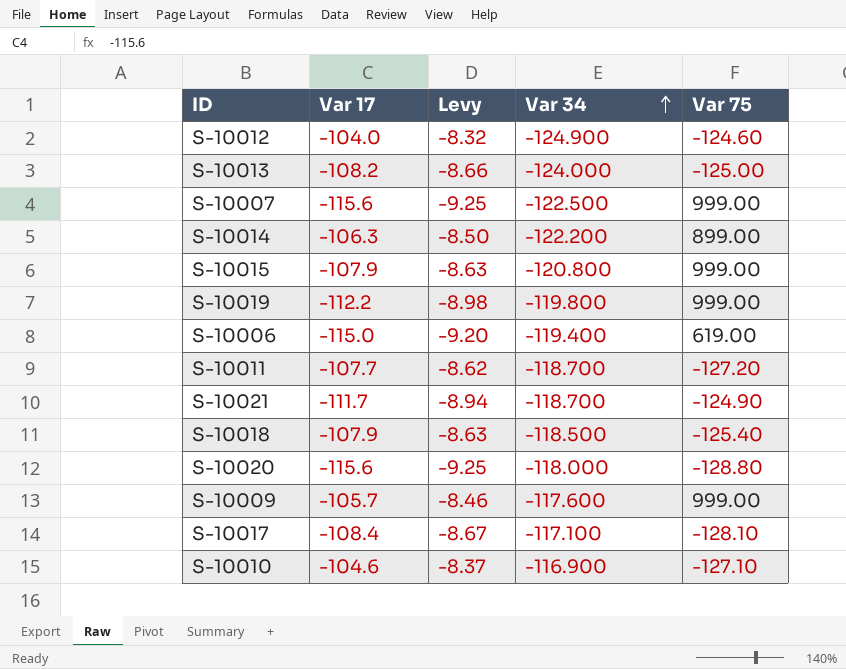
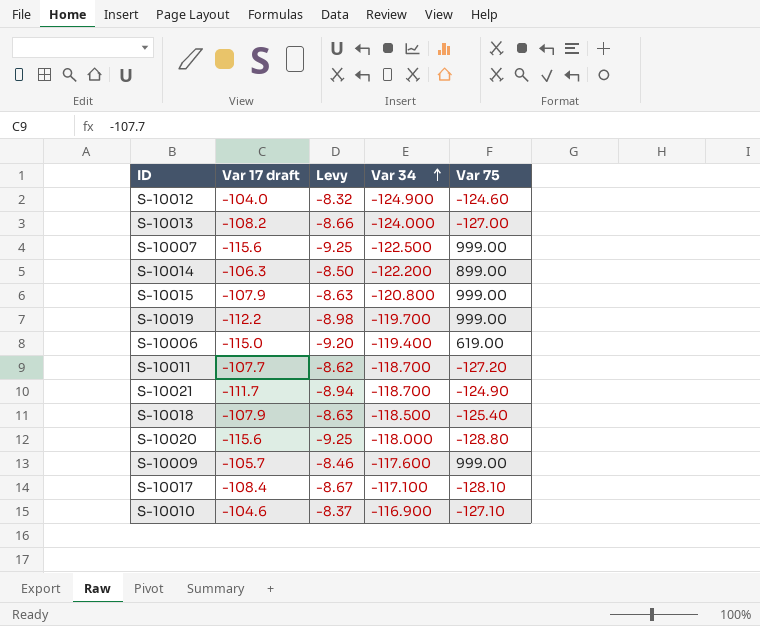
column name: Var 17 -> Var 17 draft
S-10013 | Var 75: -125.00 -> -127.00
S-10019 | Var 34: -119.800 -> -119.700

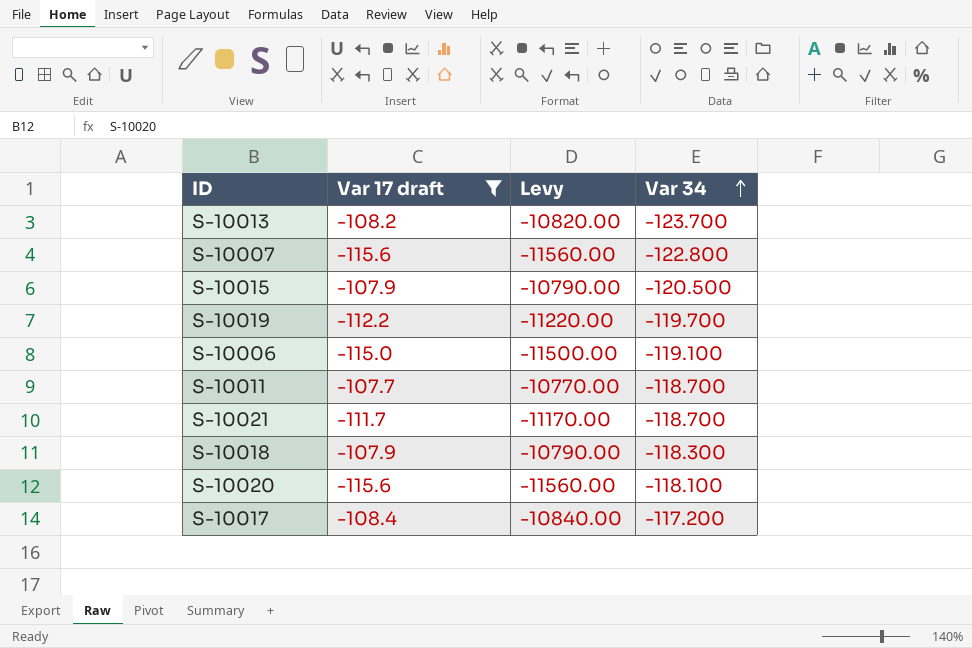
filter: none -> Var 17 draft <= -107.7
column Var 75 | position: 5 -> none
column Levy | formula: [Var 17 draft] * 0.08 -> [Var 17 draft] * 100
S-10013 | Var 34: -124.000 -> -123.700
S-10007 | Var 34: -122.500 -> -122.800
S-10015 | Var 34: -120.800 -> -120.500
S-10006 | Var 34: -119.400 -> -119.100
S-10018 | Var 34: -118.500 -> -118.300
S-10020 | Var 34: -118.000 -> -118.100
S-10017 | Var 34: -117.100 -> -117.200

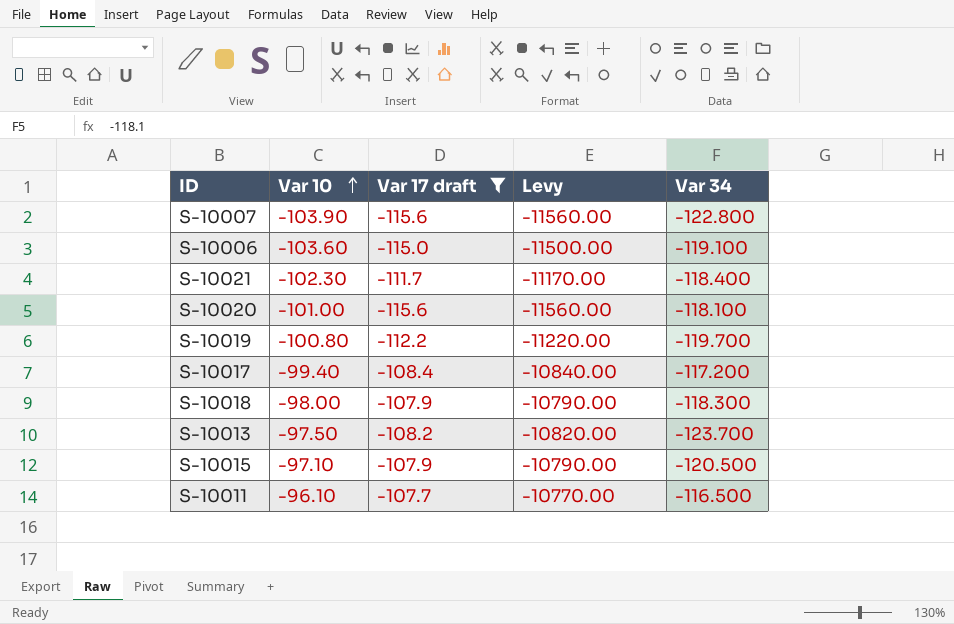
row order: Var 34 ascending -> Var 10 ascending
column Var 10 | position: none -> 2
S-10021 | Var 34: -118.700 -> -118.400
S-10011 | Var 34: -118.700 -> -116.500

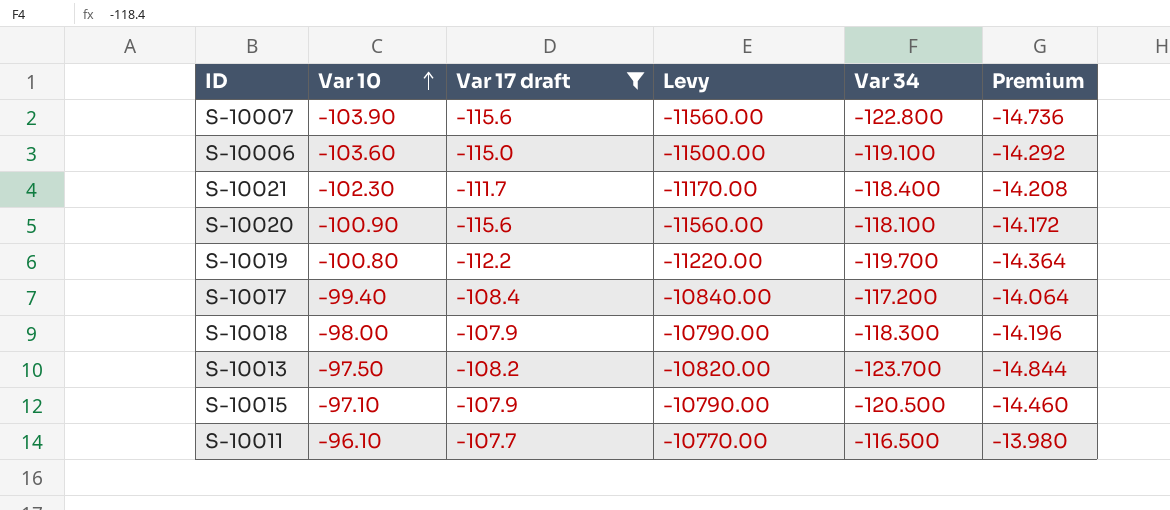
column Premium | formula: none -> [Var 34] * 0.12
S-10020 | Var 10: -101.00 -> -100.90

